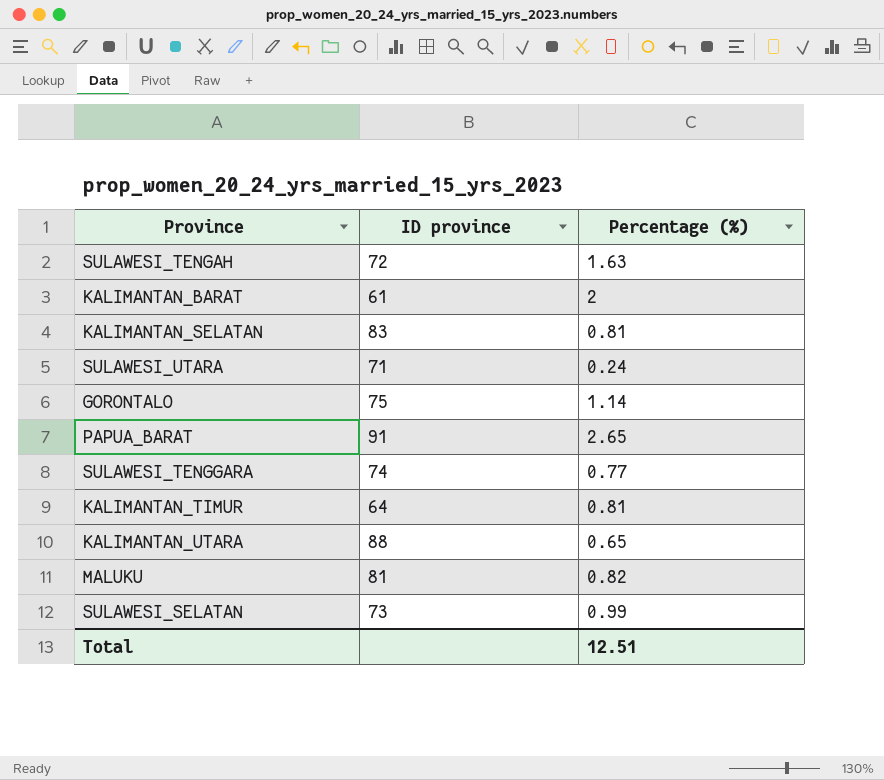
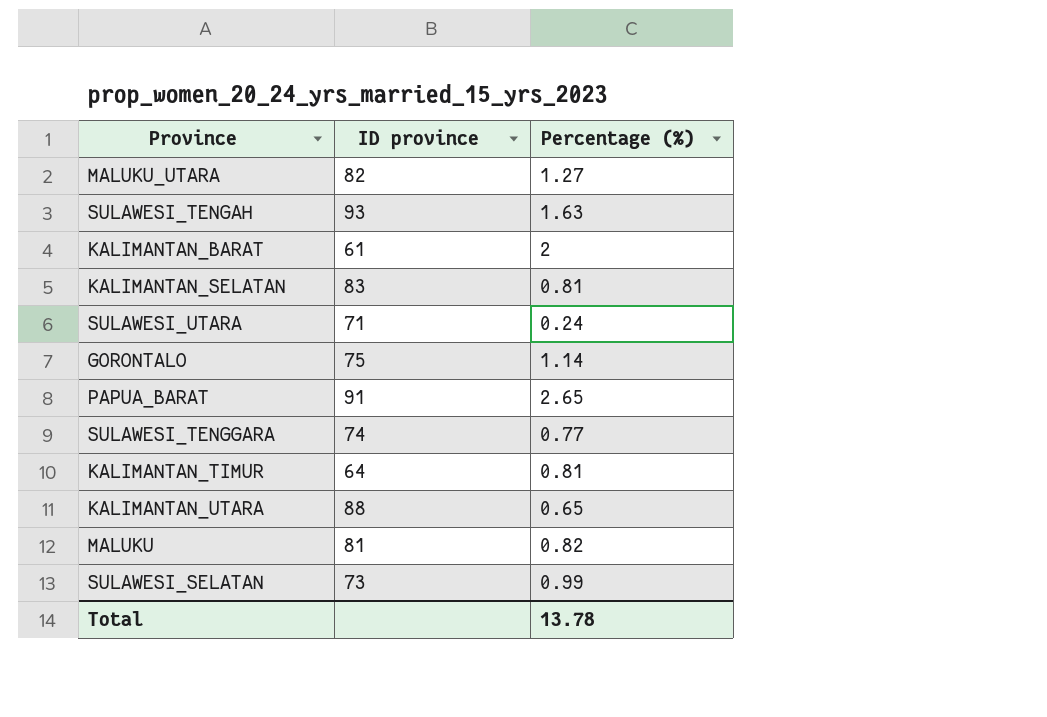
row MALUKU_UTARA: none -> 82 | 1.27
SULAWESI_TENGAH | ID province: 72 -> 93
Total | Percentage (%): 12.51 -> 13.78

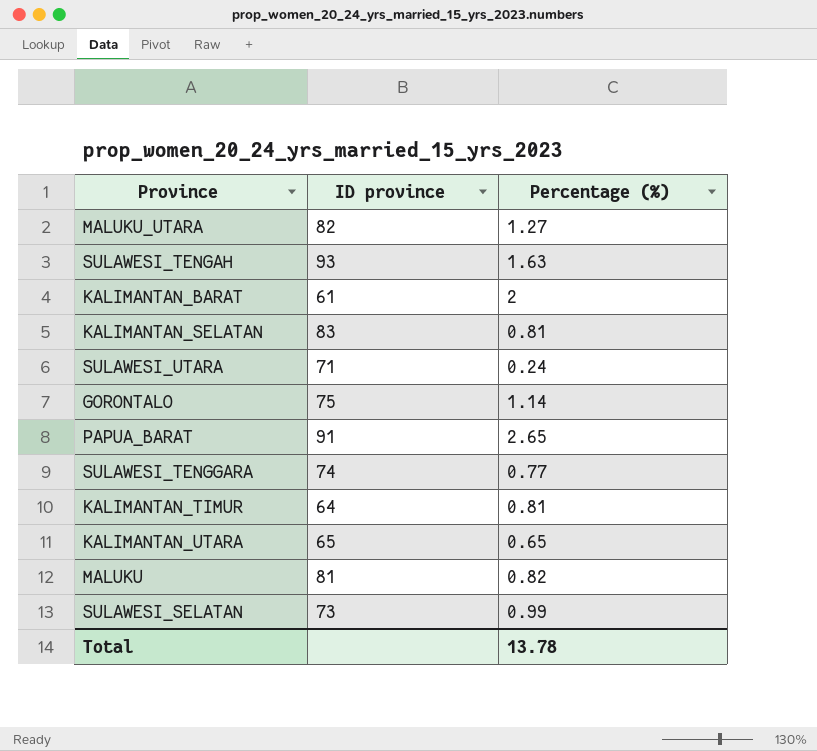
KALIMANTAN_UTARA | ID province: 88 -> 65

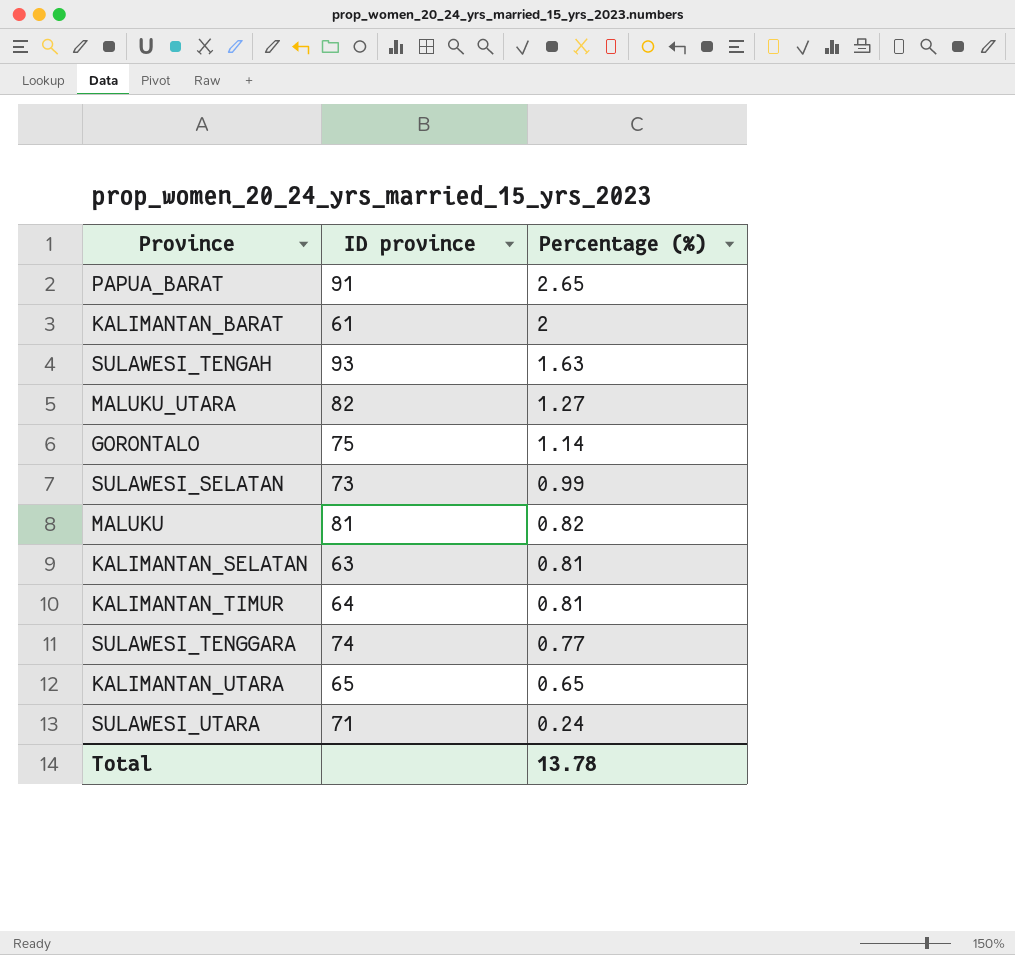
row order: none -> Percentage (%) descending
KALIMANTAN_SELATAN | ID province: 83 -> 63

